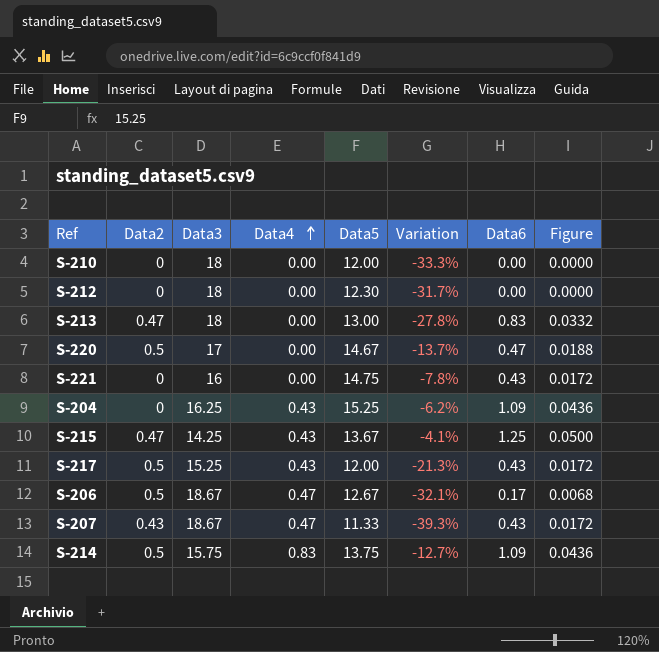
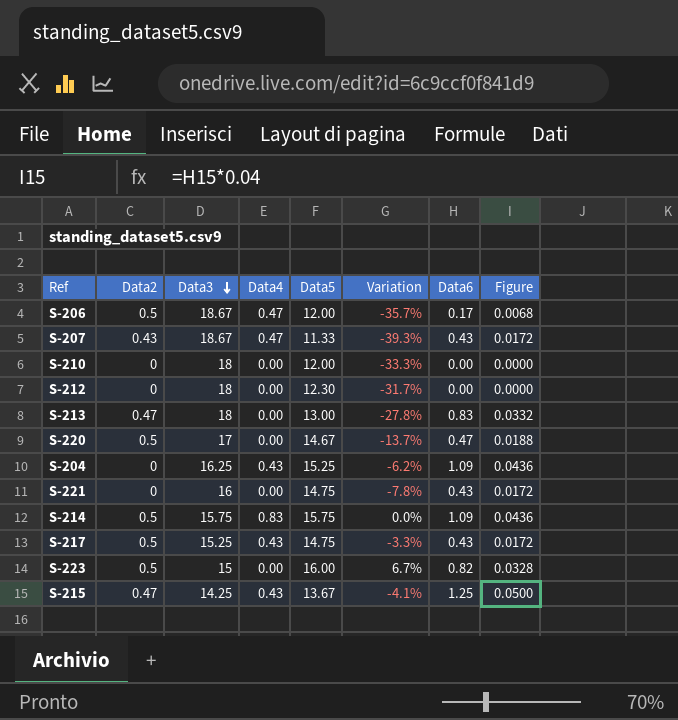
row order: Data4 ascending -> Data3 descending
S-206 | Data5: 12.67 -> 12.00
S-206 | Variation: -32.1% -> -35.7%
S-214 | Data5: 13.75 -> 15.75
S-214 | Variation: -12.7% -> 0.0%
S-217 | Data5: 12.00 -> 14.75
S-217 | Variation: -21.3% -> -3.3%
row S-223: none -> 0.5 | 15 | 0.00 | 16.00 | 6.7% | 0.82 | 0.0328

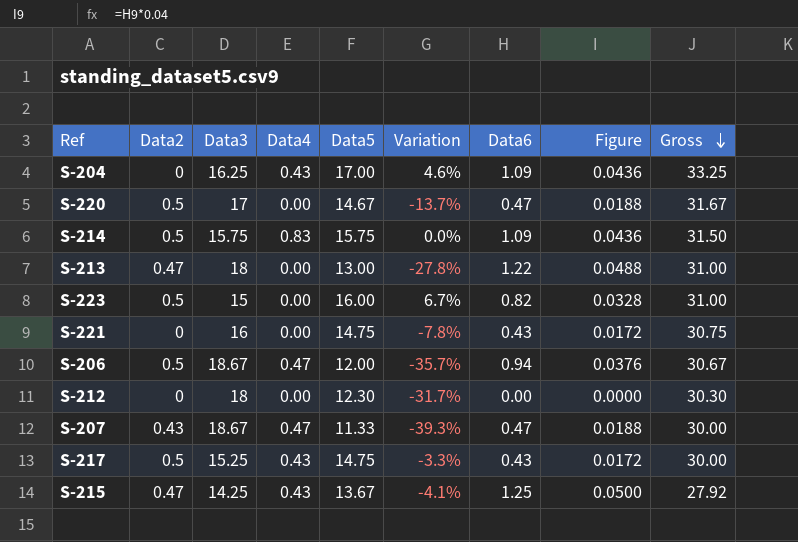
row order: Data3 descending -> Gross descending
column Gross | formula: none -> [Data3] + [Data5]
row S-210: 0 | 18 | 0.00 | 12.00 | -33.3% | 0.00 | 0.0000 -> none
S-204 | Data5: 15.25 -> 17.00
S-204 | Variation: -6.2% -> 4.6%
S-213 | Data6: 0.83 -> 1.22
S-213 | Figure: 0.0332 -> 0.0488
S-206 | Data6: 0.17 -> 0.94
S-206 | Figure: 0.0068 -> 0.0376
S-207 | Data6: 0.43 -> 0.47
S-207 | Figure: 0.0172 -> 0.0188

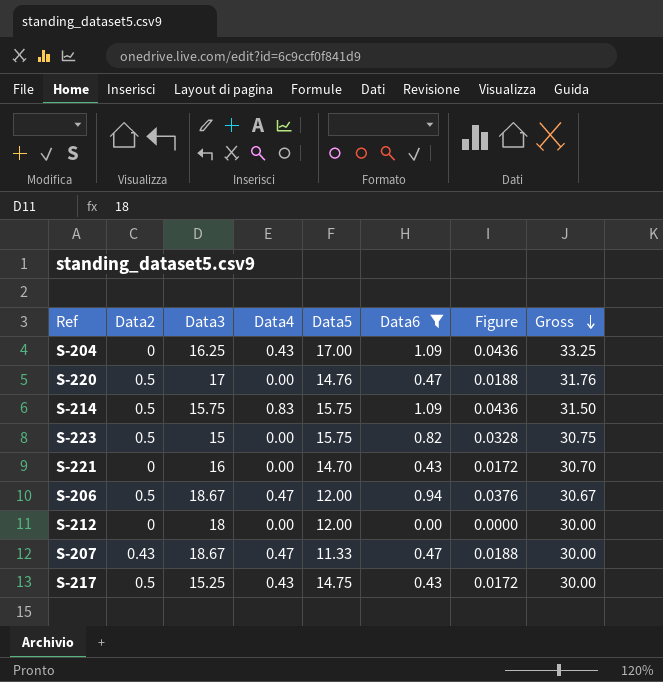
filter: none -> Data6 <= 1.09
column Variation | formula: ([Data5] - [Data3]) / [Data3] -> none
S-220 | Data5: 14.67 -> 14.76
S-220 | Gross: 31.67 -> 31.76
S-223 | Data5: 16.00 -> 15.75
S-223 | Gross: 31.00 -> 30.75
S-221 | Data5: 14.75 -> 14.70
S-221 | Gross: 30.75 -> 30.70
S-212 | Data5: 12.30 -> 12.00
S-212 | Gross: 30.30 -> 30.00

